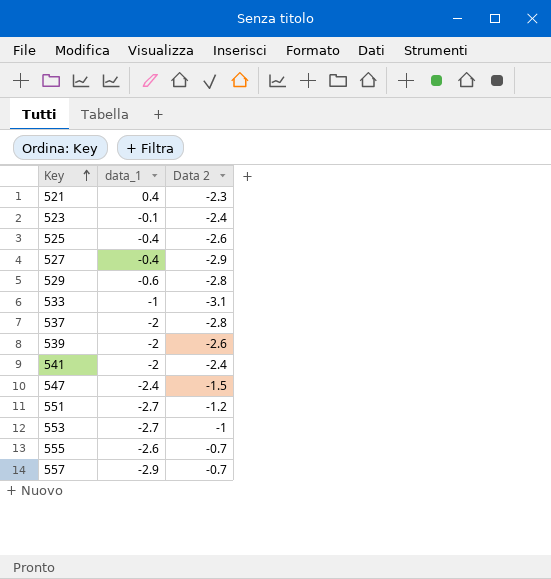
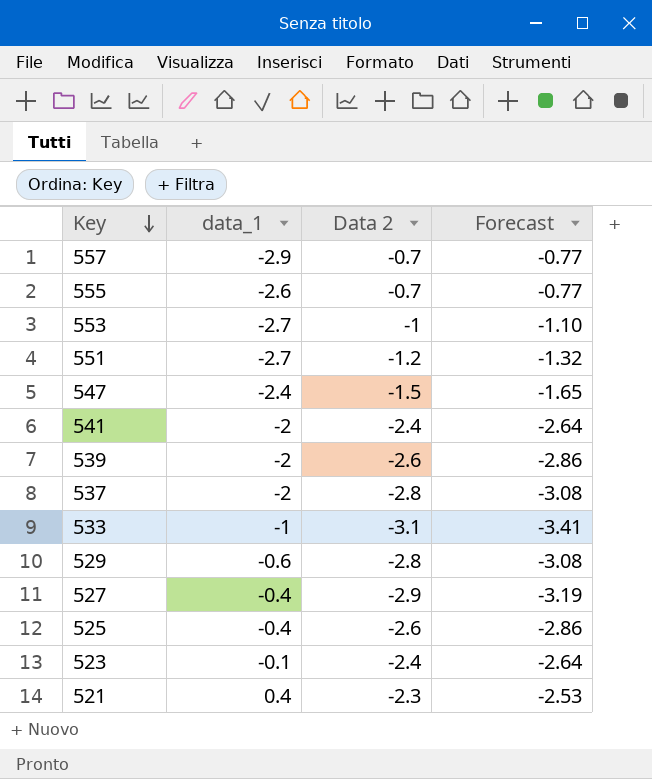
row order: Key ascending -> Key descending
column Forecast | formula: none -> [Data 2] * 1.1

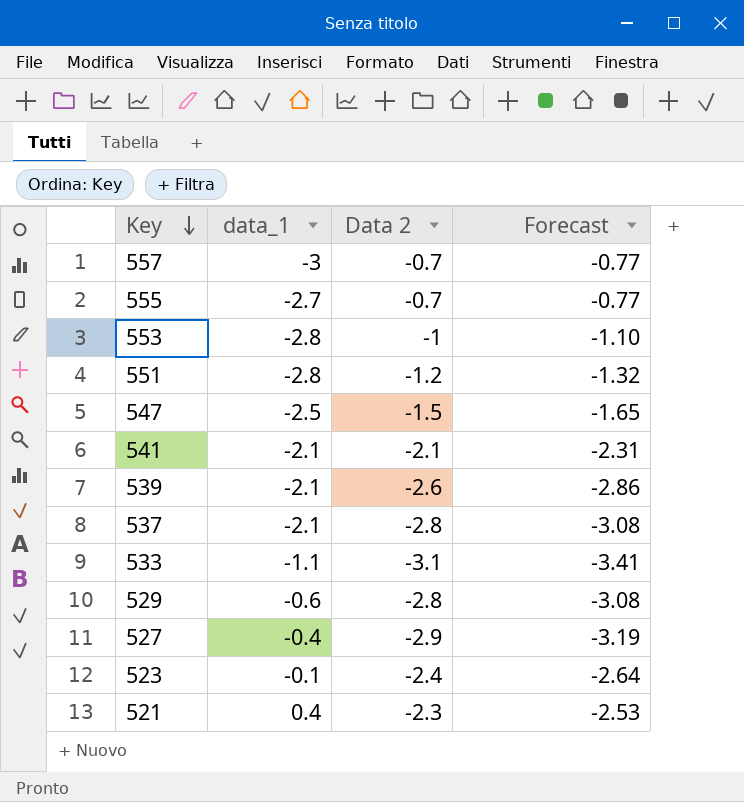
row 525: -0.4 | -2.6 | -2.86 -> none
557 | data_1: -2.9 -> -3
555 | data_1: -2.6 -> -2.7
553 | data_1: -2.7 -> -2.8
551 | data_1: -2.7 -> -2.8
547 | data_1: -2.4 -> -2.5
541 | data_1: -2 -> -2.1
541 | Data 2: -2.4 -> -2.1
541 | Forecast: -2.64 -> -2.31
539 | data_1: -2 -> -2.1
537 | data_1: -2 -> -2.1
533 | data_1: -1 -> -1.1

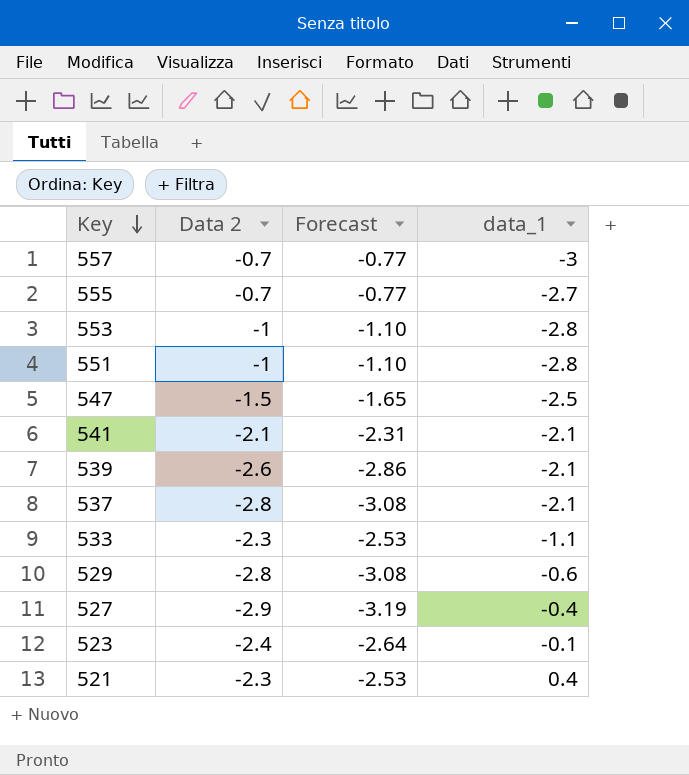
column data_1 | position: 2 -> 4
551 | Data 2: -1.2 -> -1
551 | Forecast: -1.32 -> -1.10
533 | Data 2: -3.1 -> -2.3
533 | Forecast: -3.41 -> -2.53

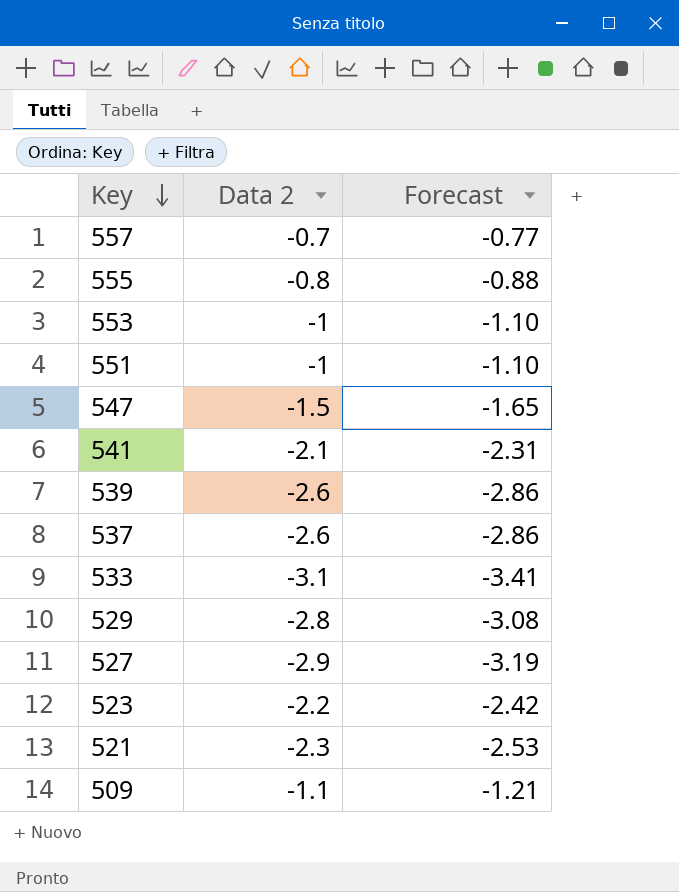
column data_1 | position: 4 -> none
555 | Data 2: -0.7 -> -0.8
555 | Forecast: -0.77 -> -0.88
537 | Data 2: -2.8 -> -2.6
537 | Forecast: -3.08 -> -2.86
533 | Data 2: -2.3 -> -3.1
533 | Forecast: -2.53 -> -3.41
523 | Data 2: -2.4 -> -2.2
523 | Forecast: -2.64 -> -2.42
row 509: none -> -1.1 | -1.21

